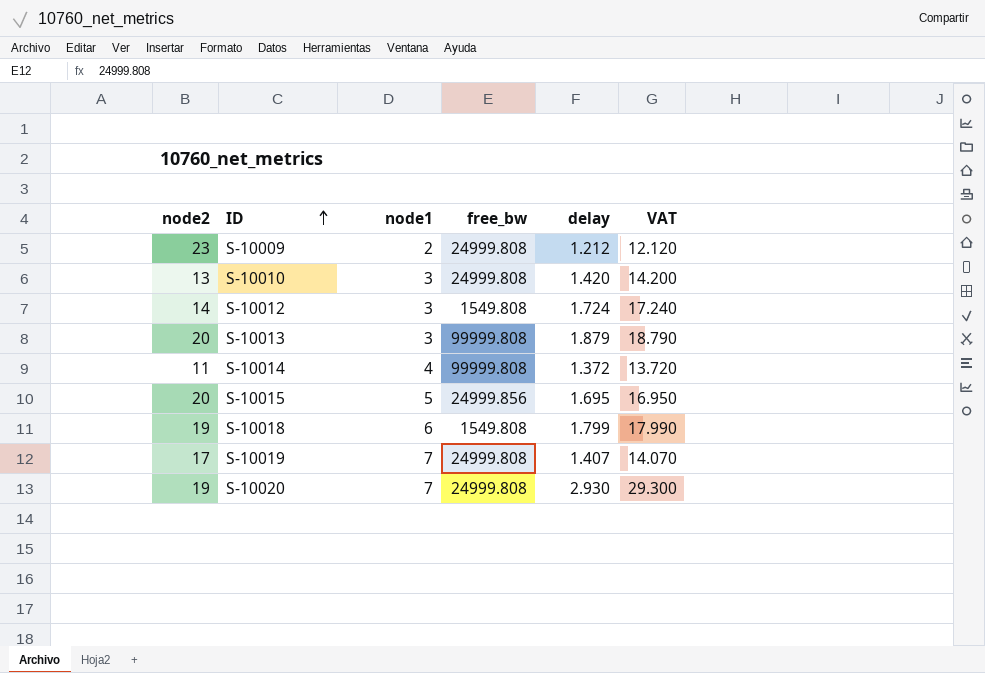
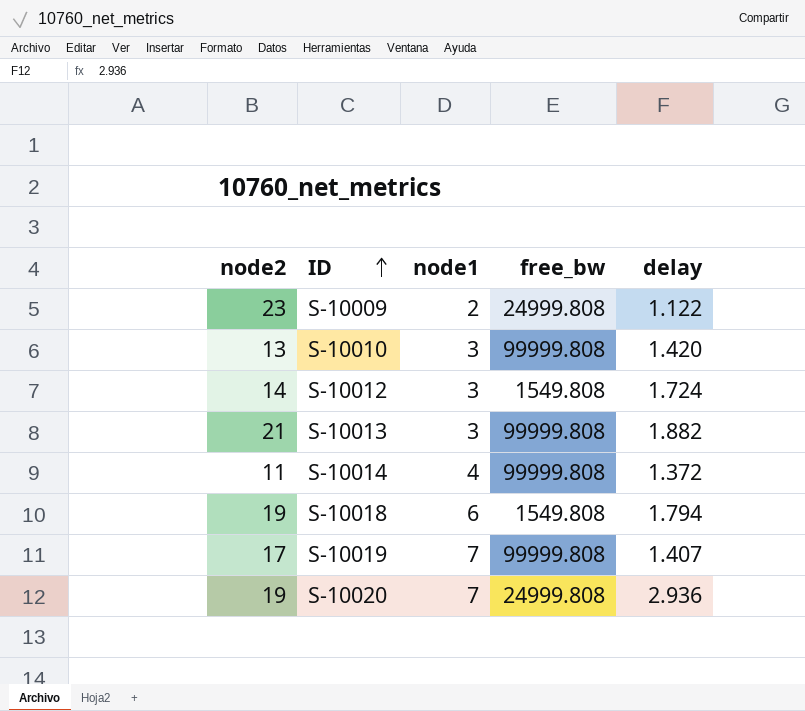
column VAT | formula: [delay] * 10 -> none
row S-10015: 20 | 5 | 24999.856 | 1.695 | 16.950 -> none
S-10009 | delay: 1.212 -> 1.122
S-10010 | free_bw: 24999.808 -> 99999.808
S-10013 | node2: 20 -> 21
S-10013 | delay: 1.879 -> 1.882
S-10018 | delay: 1.799 -> 1.794
S-10019 | free_bw: 24999.808 -> 99999.808
S-10020 | delay: 2.930 -> 2.936

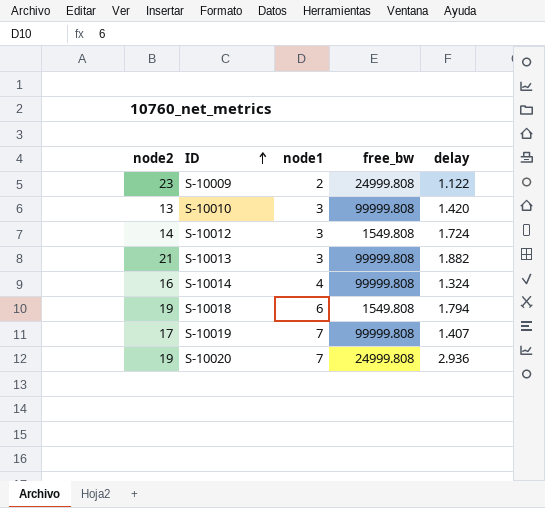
S-10014 | node2: 11 -> 16
S-10014 | delay: 1.372 -> 1.324

